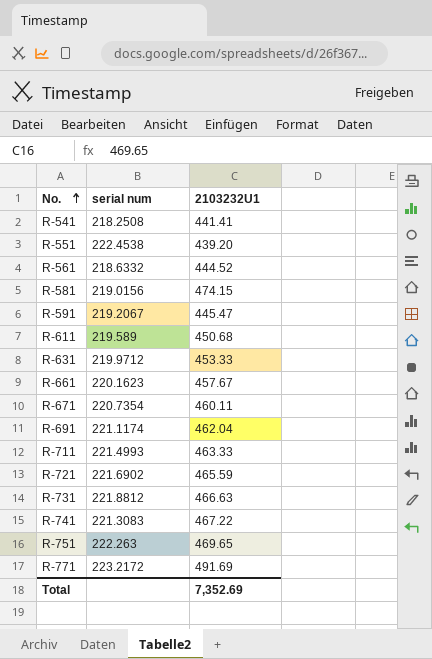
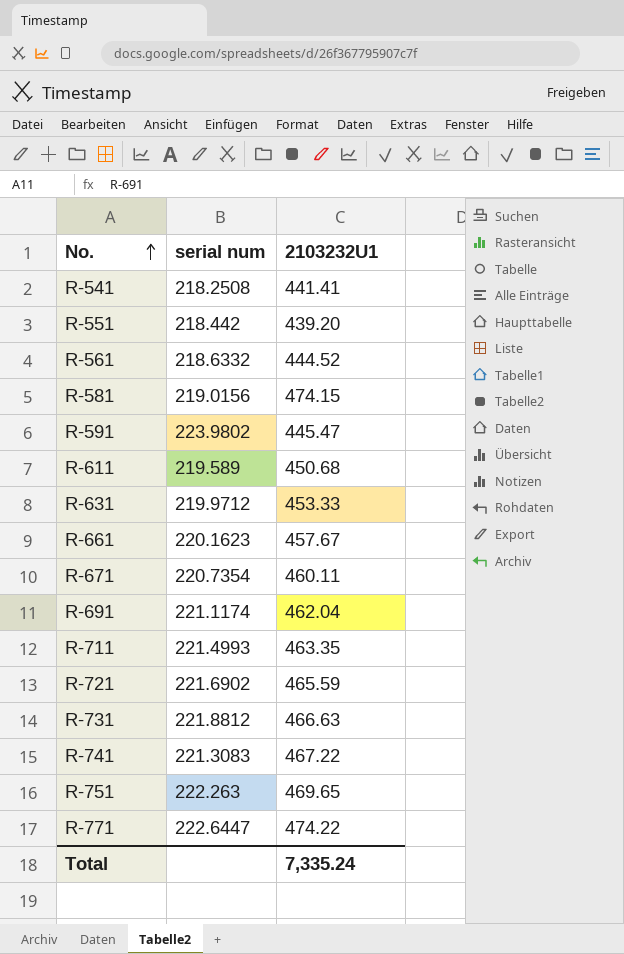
R-551 | serial num: 222.4538 -> 218.442
R-591 | serial num: 219.2067 -> 223.9802
R-711 | 2103232U1: 463.33 -> 463.35
R-771 | serial num: 223.2172 -> 222.6447
R-771 | 2103232U1: 491.69 -> 474.22
Total | 2103232U1: 7,352.69 -> 7,335.24

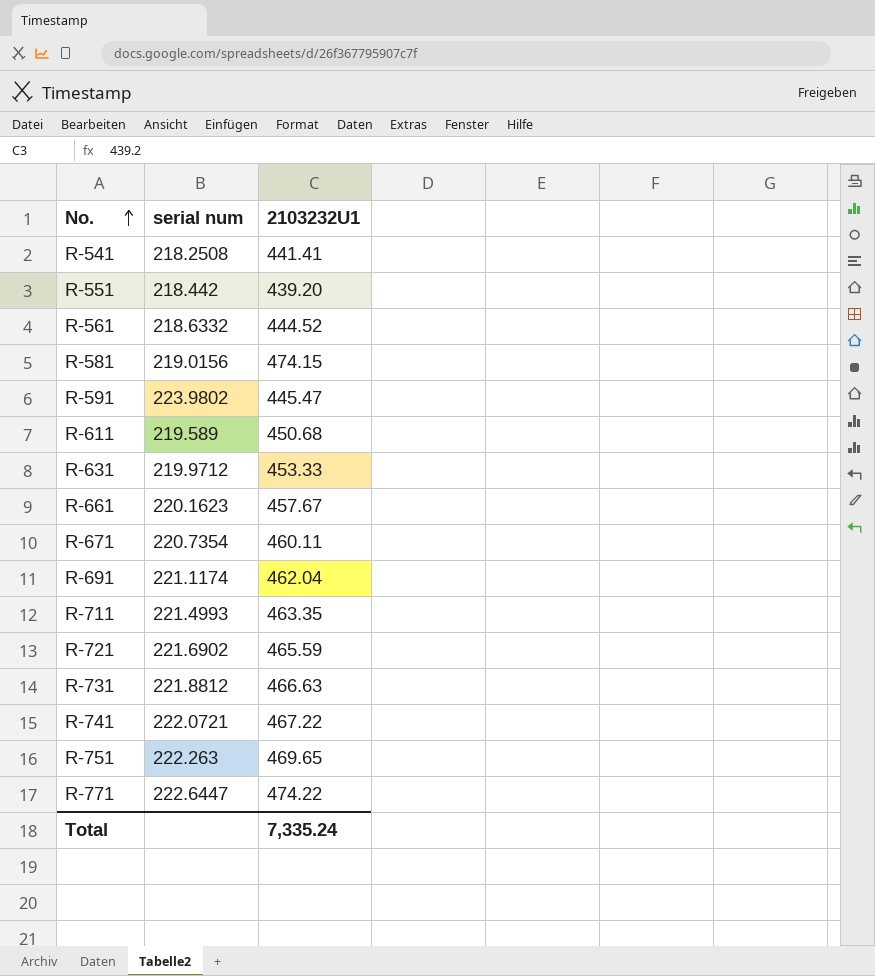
R-741 | serial num: 221.3083 -> 222.0721

